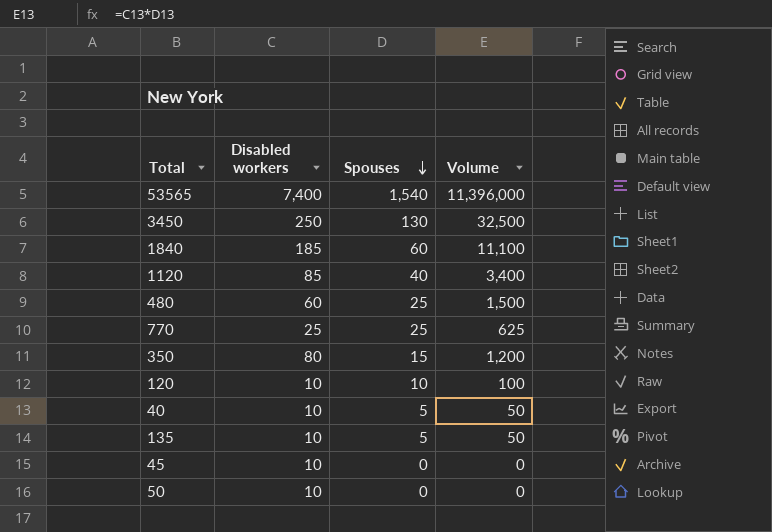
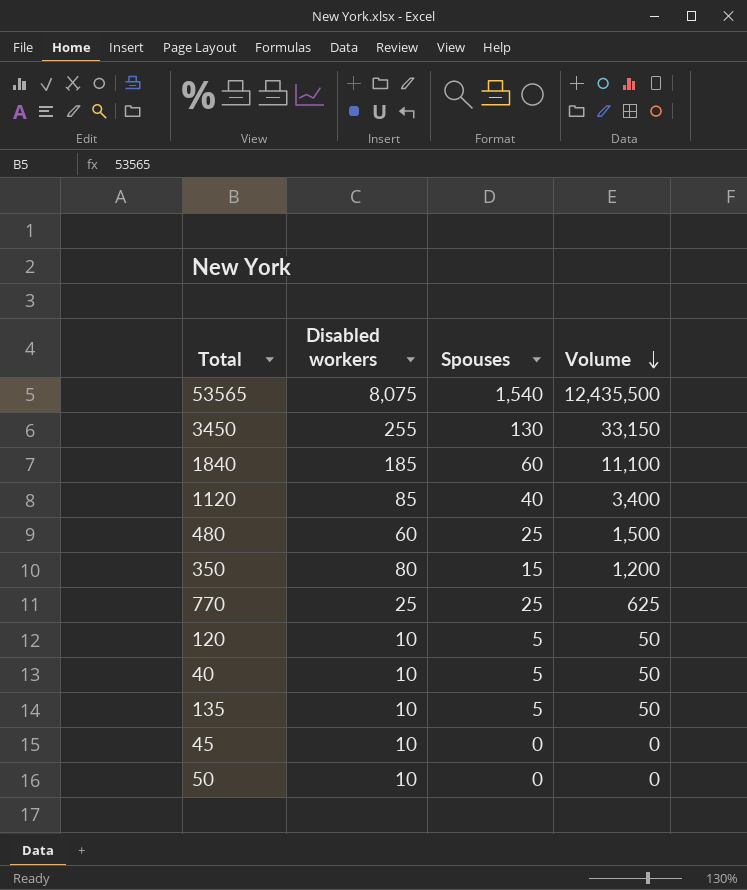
row order: Spouses descending -> Volume descending
53565 | Disabled workers: 7,400 -> 8,075
53565 | Volume: 11,396,000 -> 12,435,500
3450 | Disabled workers: 250 -> 255
3450 | Volume: 32,500 -> 33,150
120 | Spouses: 10 -> 5
120 | Volume: 100 -> 50

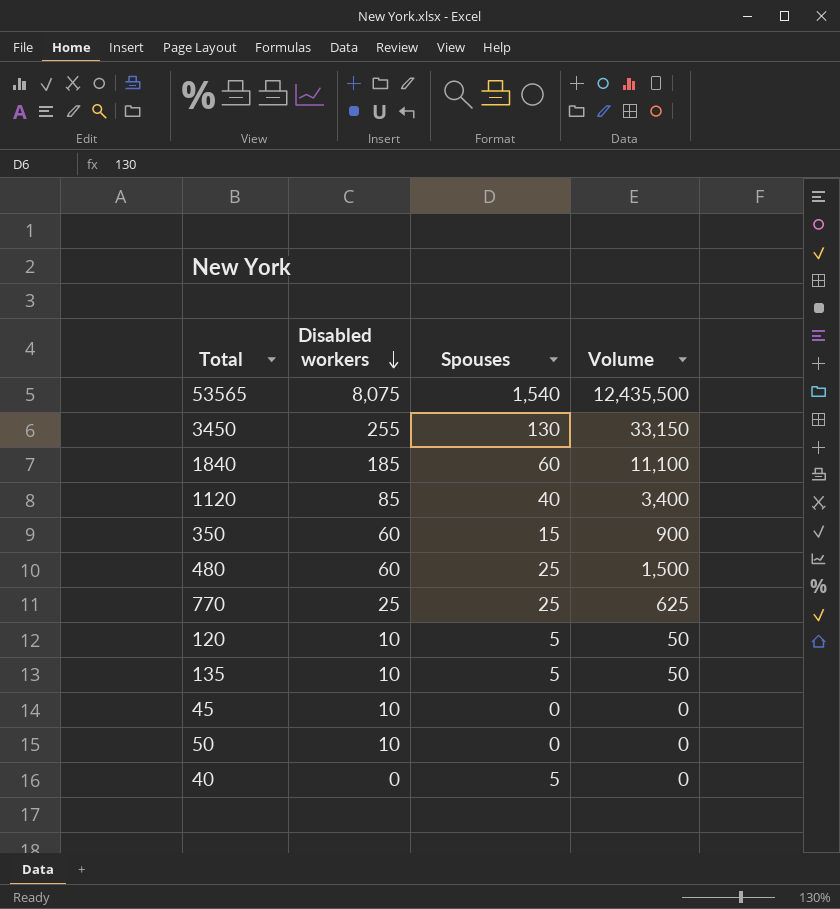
row order: Volume descending -> Disabled workers descending
350 | Disabled workers: 80 -> 60
350 | Volume: 1,200 -> 900
40 | Disabled workers: 10 -> 0
40 | Volume: 50 -> 0

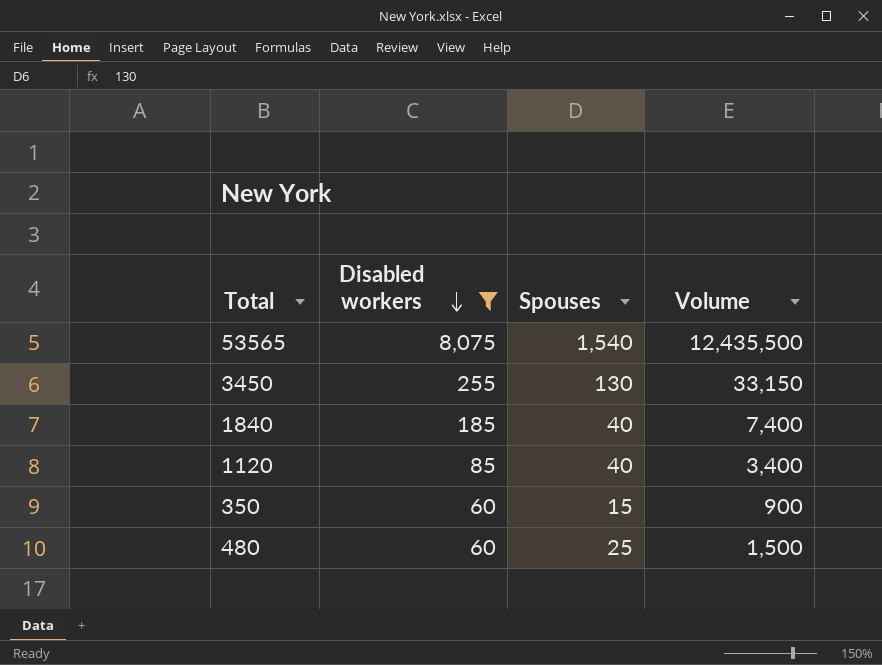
filter: none -> Disabled workers >= 60
1840 | Spouses: 60 -> 40
1840 | Volume: 11,100 -> 7,400

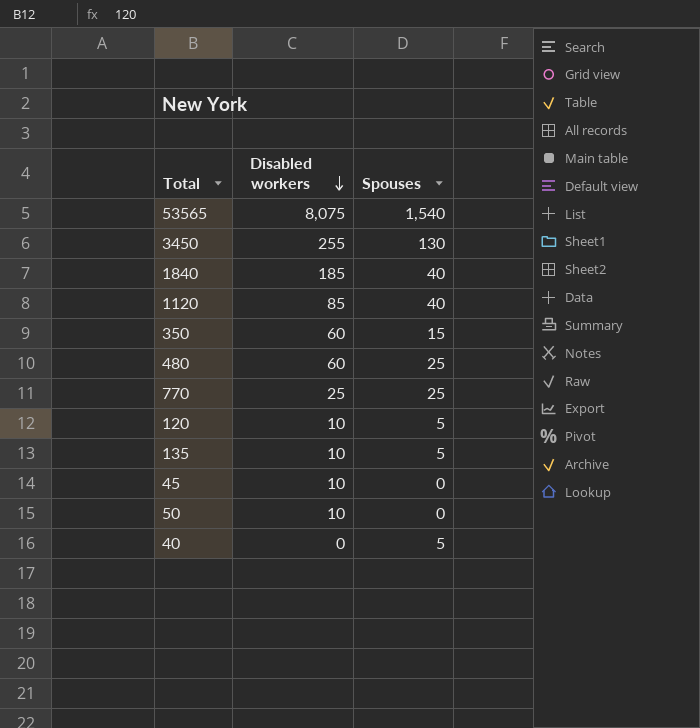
filter: Disabled workers >= 60 -> none
column Volume | formula: [Disabled workers] * [Spouses] -> none

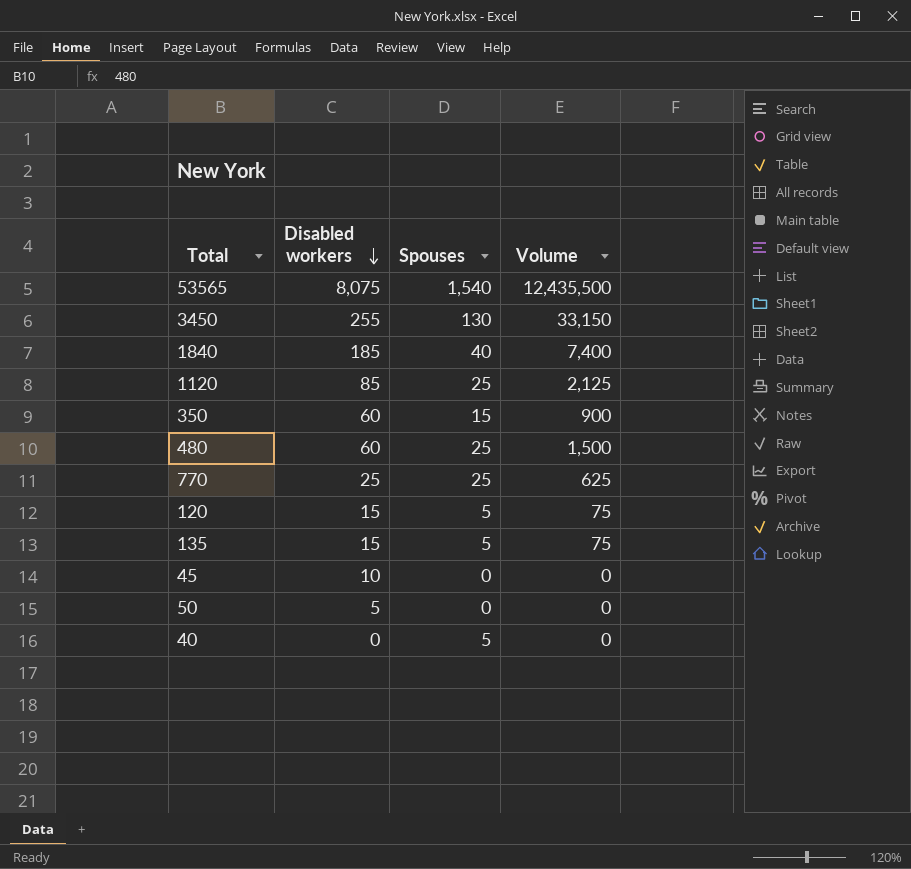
column Volume | formula: none -> [Disabled workers] * [Spouses]
1120 | Spouses: 40 -> 25
120 | Disabled workers: 10 -> 15
135 | Disabled workers: 10 -> 15
50 | Disabled workers: 10 -> 5

